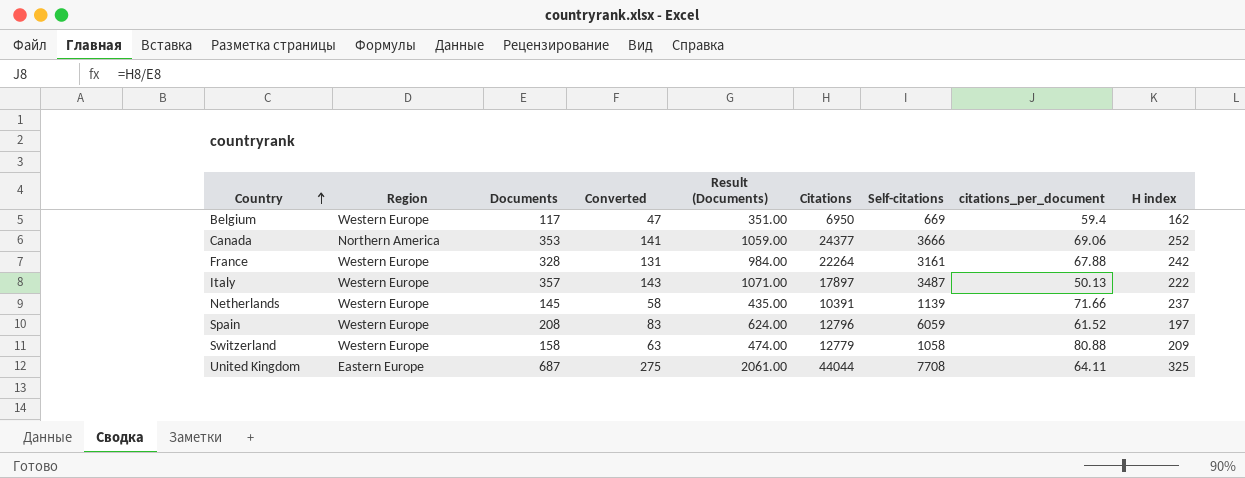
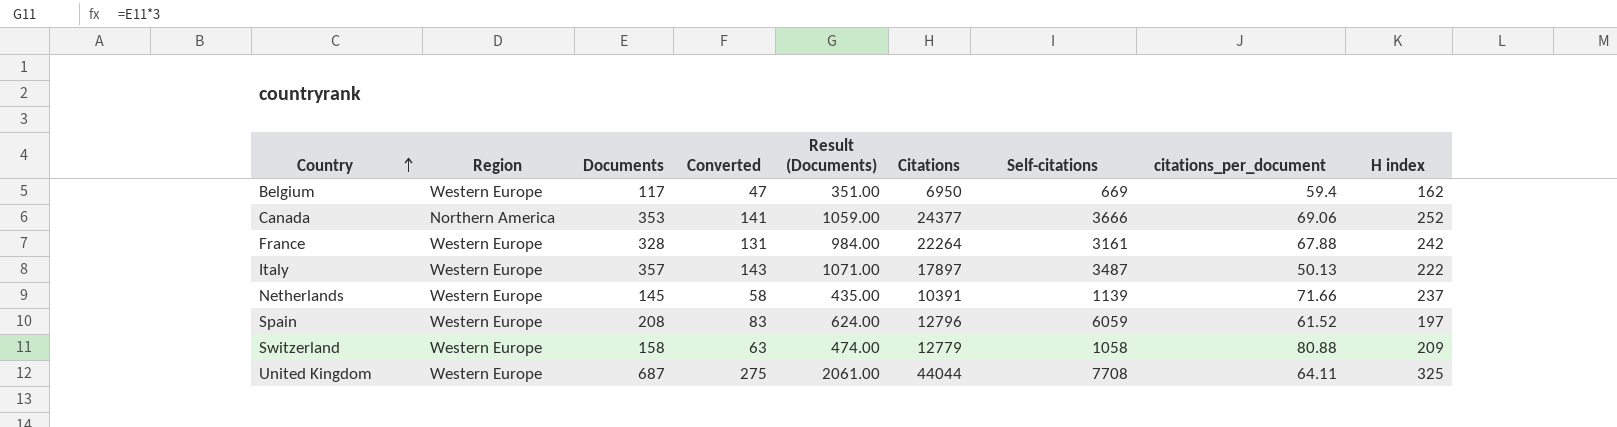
United Kingdom | Region: Eastern Europe -> Western Europe

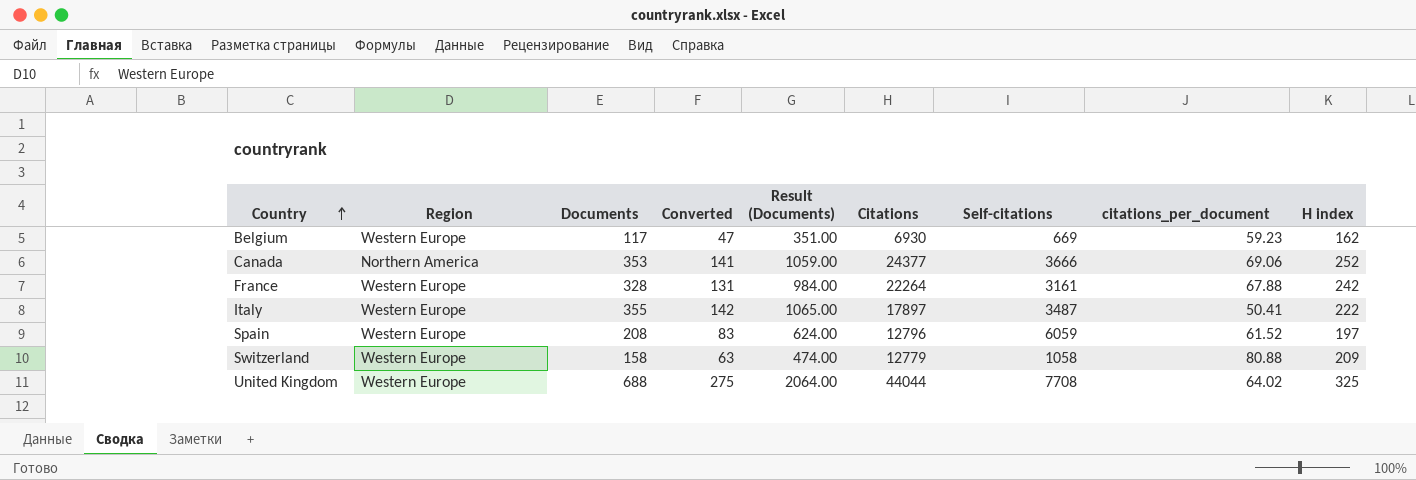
row Netherlands: Western Europe | 145 | 58 | 435.00 | 10391 | 1139 | 71.66 | 237 -> none
Belgium | Citations: 6950 -> 6930
Belgium | citations_per_document: 59.4 -> 59.23
Italy | Documents: 357 -> 355
Italy | Converted: 143 -> 142
Italy | Result (Documents): 1071.00 -> 1065.00
Italy | citations_per_document: 50.13 -> 50.41
United Kingdom | Documents: 687 -> 688
United Kingdom | Result (Documents): 2061.00 -> 2064.00
United Kingdom | citations_per_document: 64.11 -> 64.02

